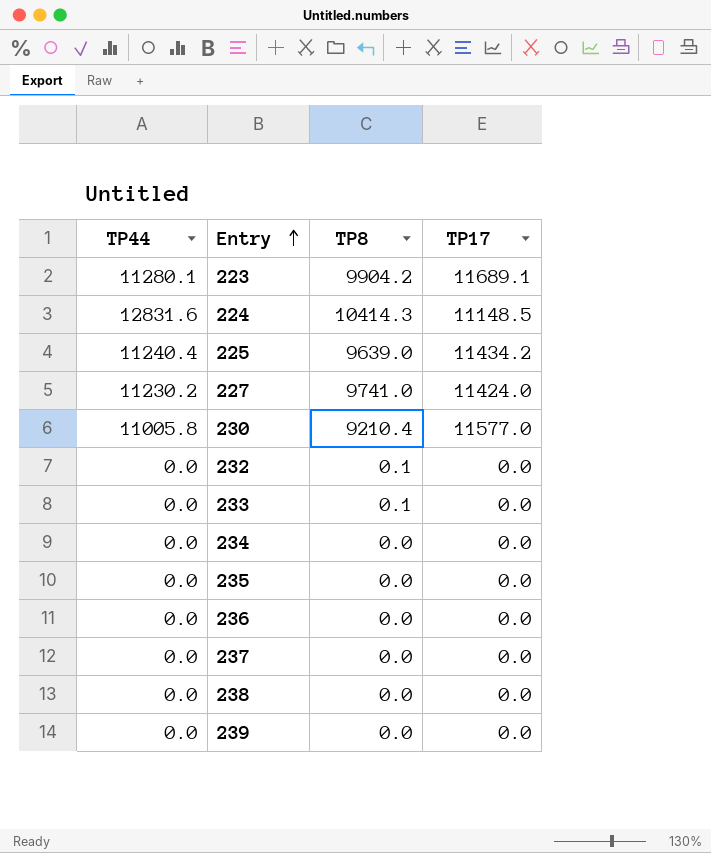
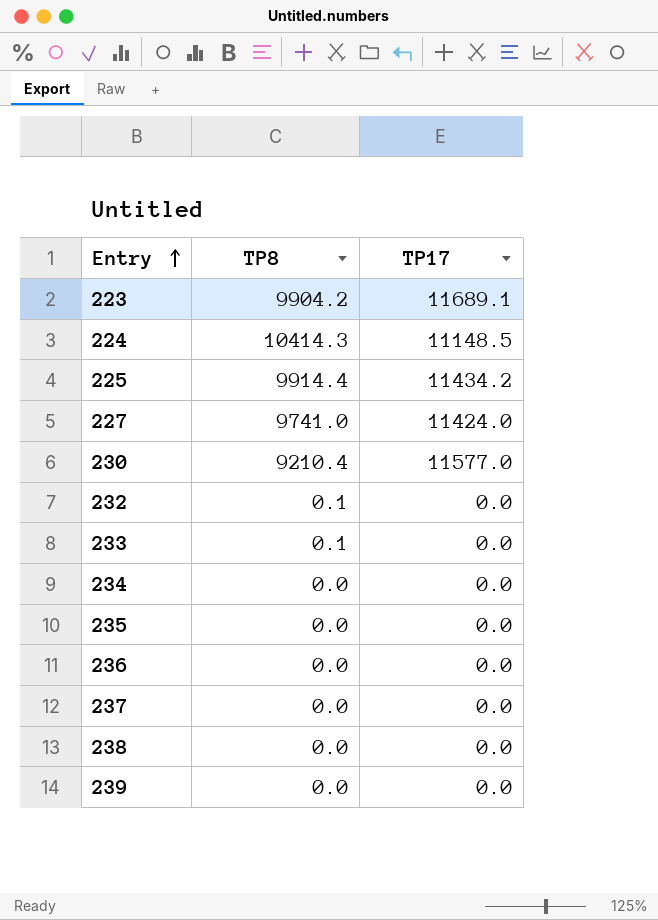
column TP44 | position: 1 -> none
225 | TP8: 9639.0 -> 9914.4

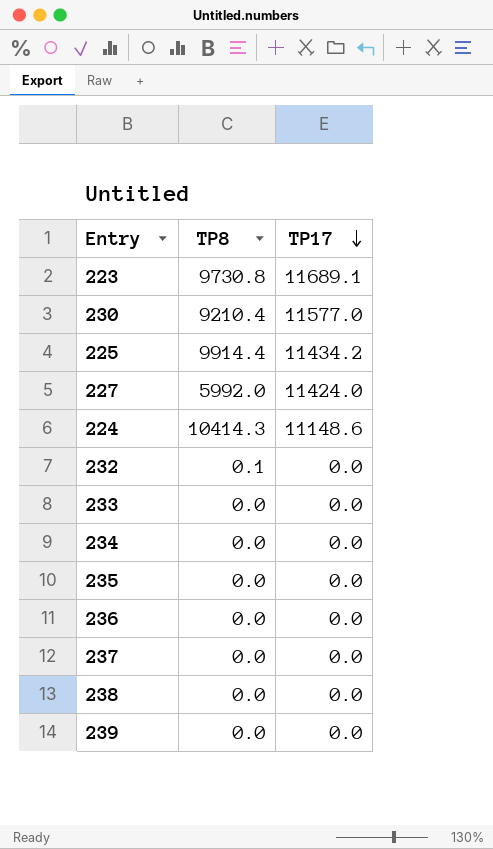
row order: Entry ascending -> TP17 descending
223 | TP8: 9904.2 -> 9730.8
227 | TP8: 9741.0 -> 5992.0
224 | TP17: 11148.5 -> 11148.6
233 | TP8: 0.1 -> 0.0

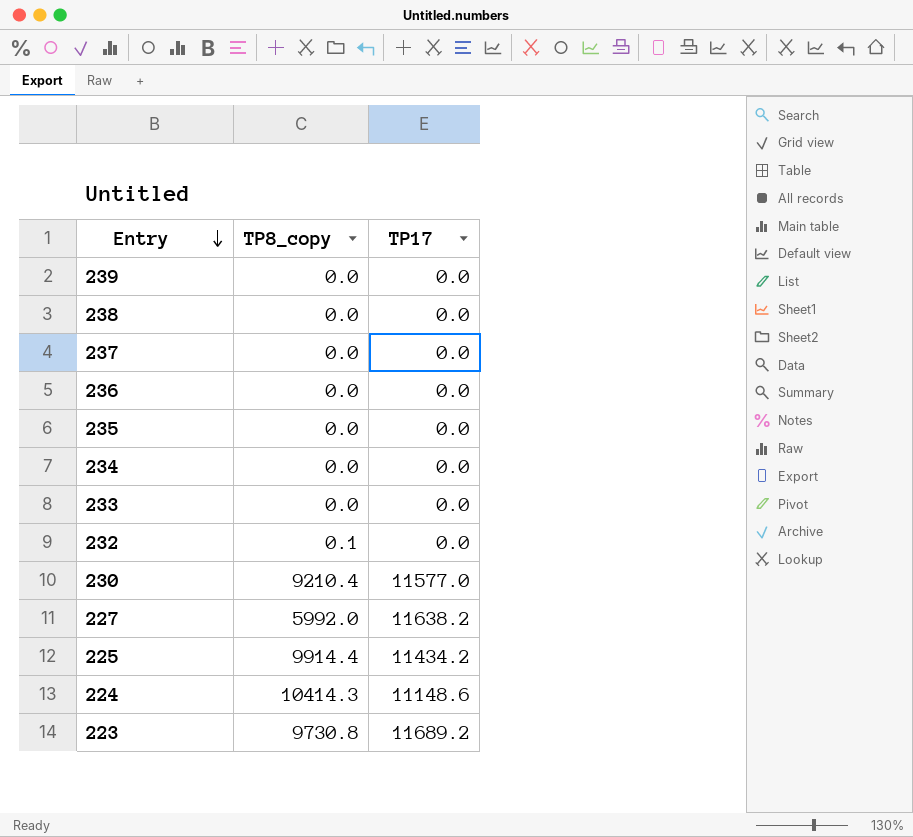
row order: TP17 descending -> Entry descending
column name: TP8 -> TP8_copy
227 | TP17: 11424.0 -> 11638.2
223 | TP17: 11689.1 -> 11689.2

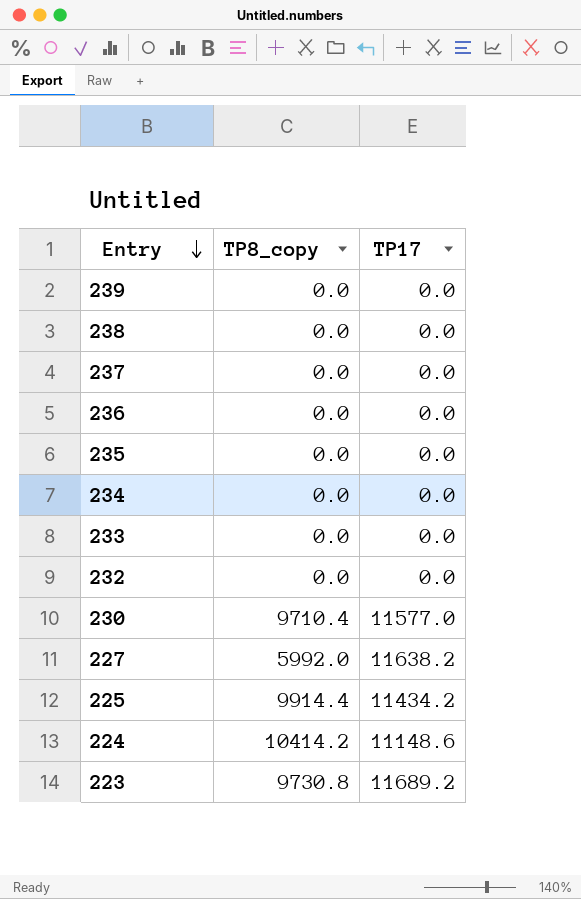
232 | TP8_copy: 0.1 -> 0.0
230 | TP8_copy: 9210.4 -> 9710.4
224 | TP8_copy: 10414.3 -> 10414.2

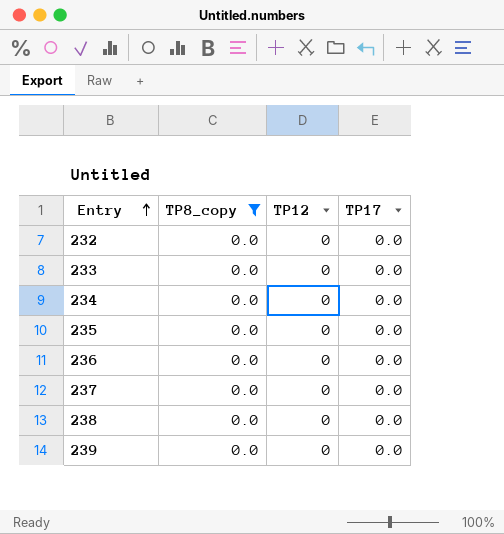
filter: none -> TP8_copy = 0.0
row order: Entry descending -> Entry ascending
column TP12 | position: none -> 3

